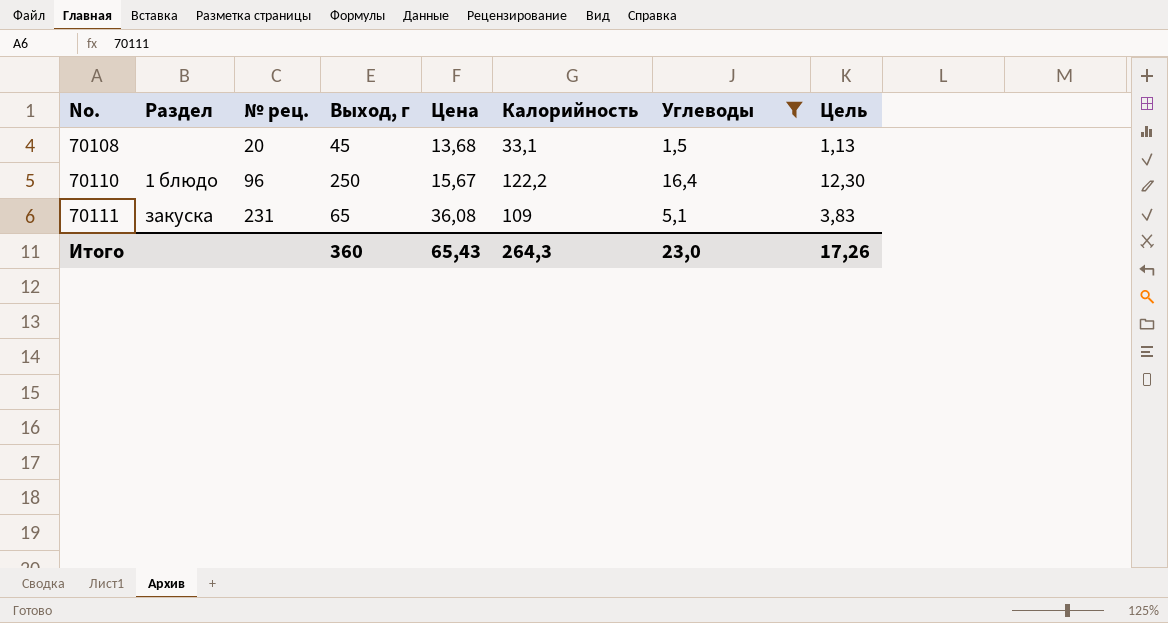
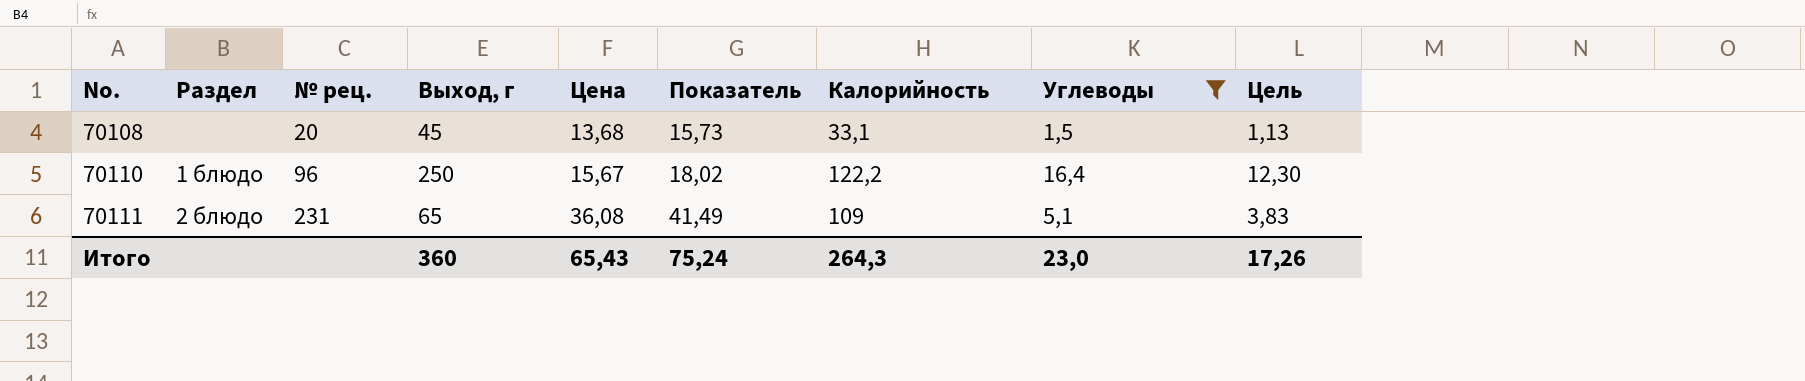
column Показатель | formula: none -> [Цена] * 1,15
70111 | Раздел: закуска -> 2 блюдо

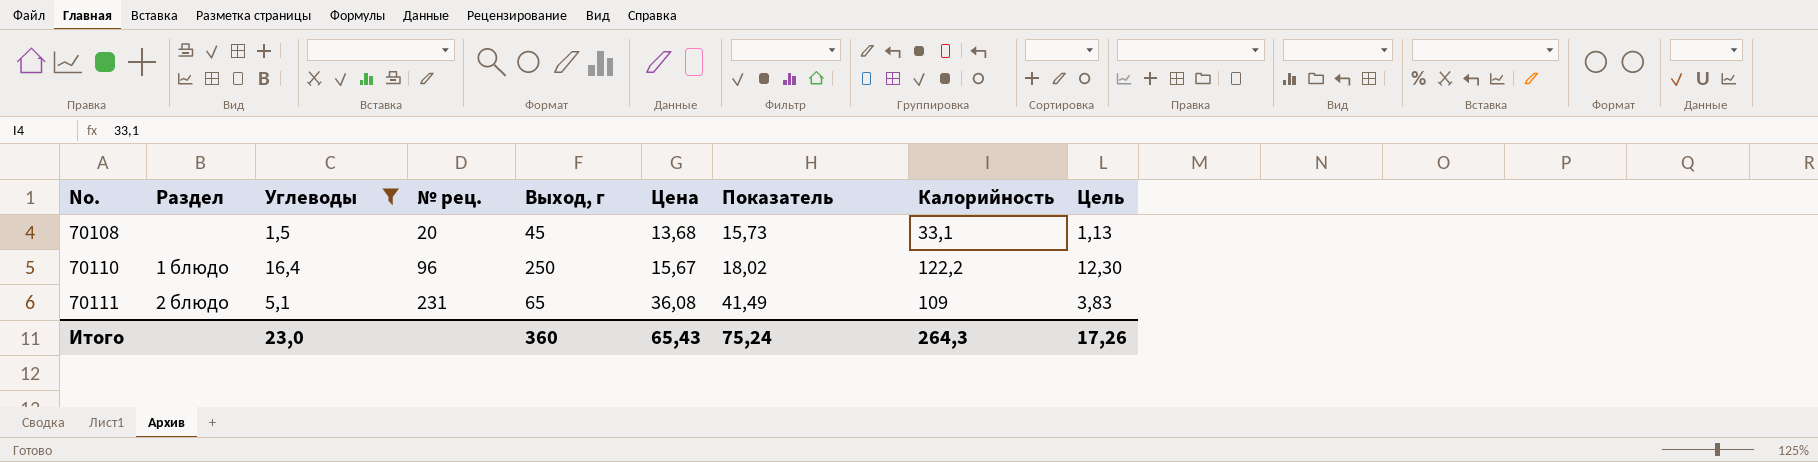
column Углеводы | position: 8 -> 3

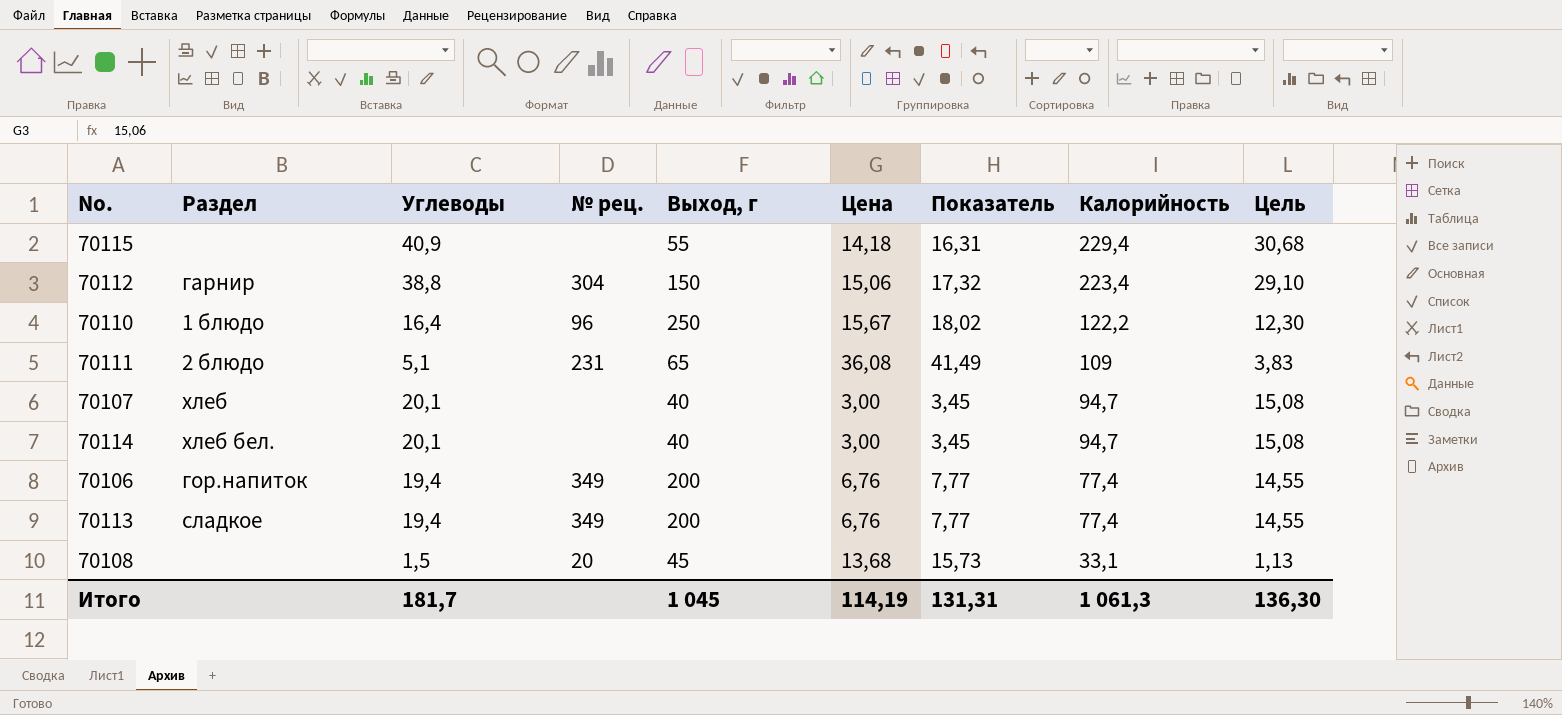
filter: Углеводы <= 16,4 -> none
row order: No. ascending -> Калорийность descending
Итого | Углеводы: 23,0 -> 181,7
Итого | Выход, г: 360 -> 1 045
Итого | Цена: 65,43 -> 114,19
Итого | Показатель: 75,24 -> 131,31
Итого | Калорийность: 264,3 -> 1 061,3
Итого | Цель: 17,26 -> 136,30

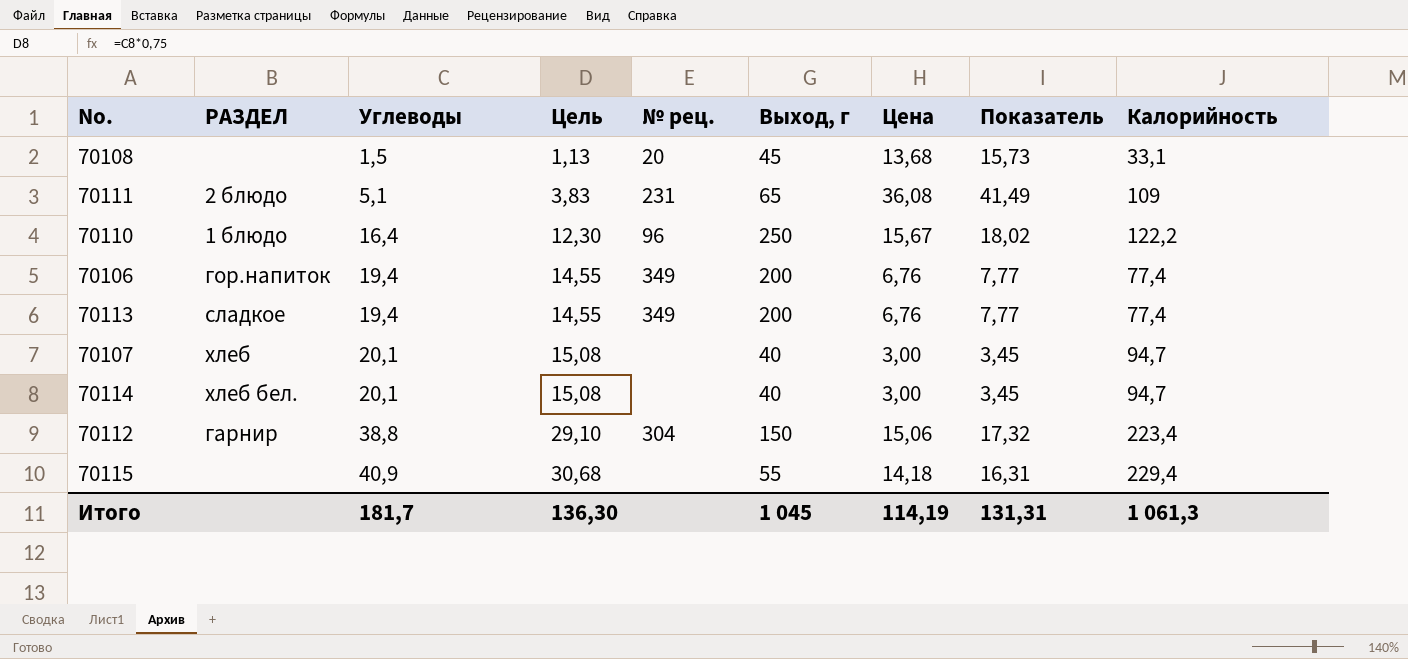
row order: Калорийность descending -> Углеводы ascending
column name: Раздел -> РАЗДЕЛ
column Цель | position: 9 -> 4

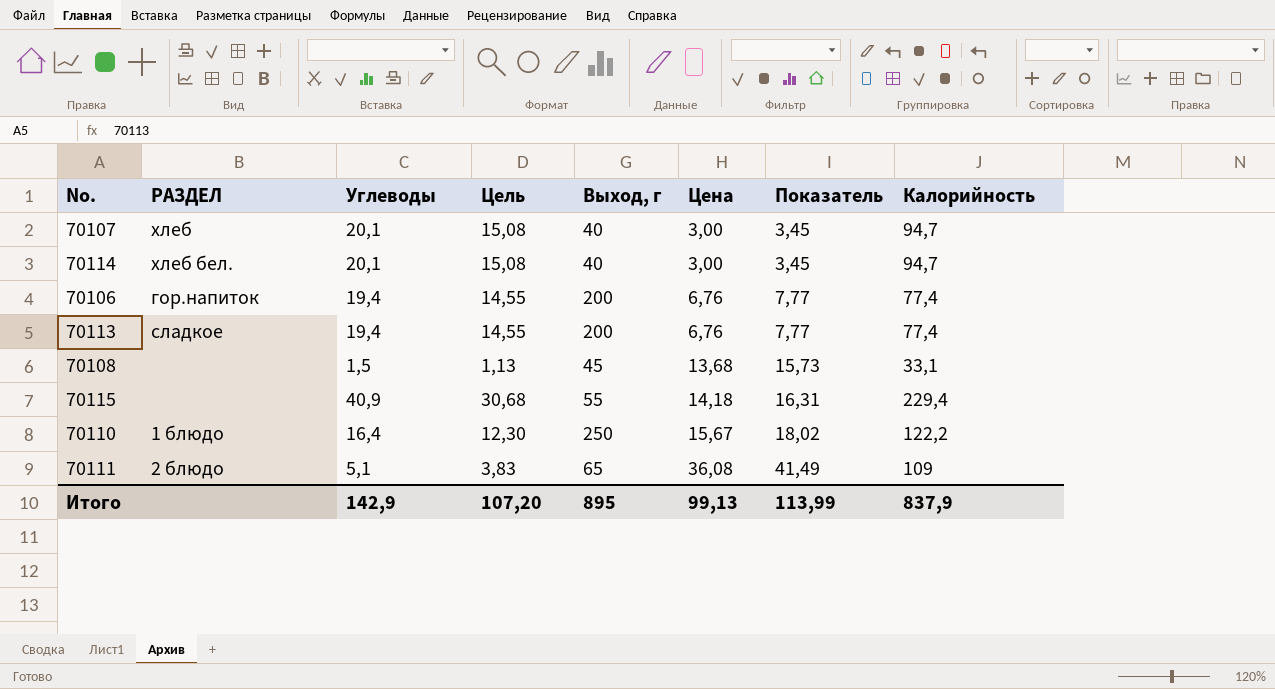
row order: Углеводы ascending -> Цена ascending
column № рец. | position: 5 -> none
row 70112: гарнир | 38,8 | 29,10 | 304 | 150 | 15,06 | 17,32 | 223,4 -> none
Итого | Углеводы: 181,7 -> 142,9
Итого | Цель: 136,30 -> 107,20
Итого | Выход, г: 1 045 -> 895
Итого | Цена: 114,19 -> 99,13
Итого | Показатель: 131,31 -> 113,99
Итого | Калорийность: 1 061,3 -> 837,9

